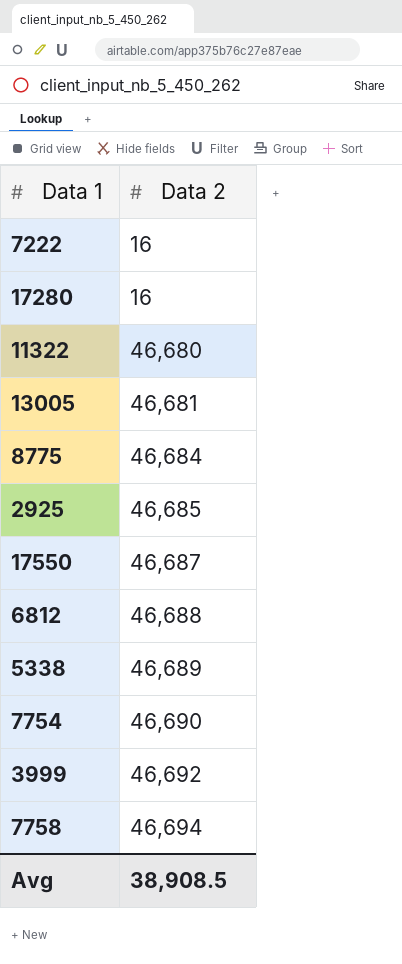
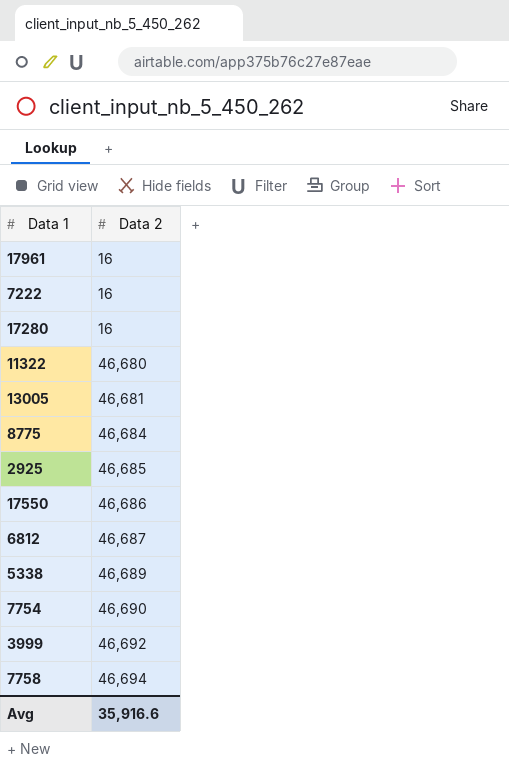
row 17961: none -> 16
17550 | Data 2: 46,687 -> 46,686
6812 | Data 2: 46,688 -> 46,687
Avg | Data 2: 38,908.5 -> 35,916.6

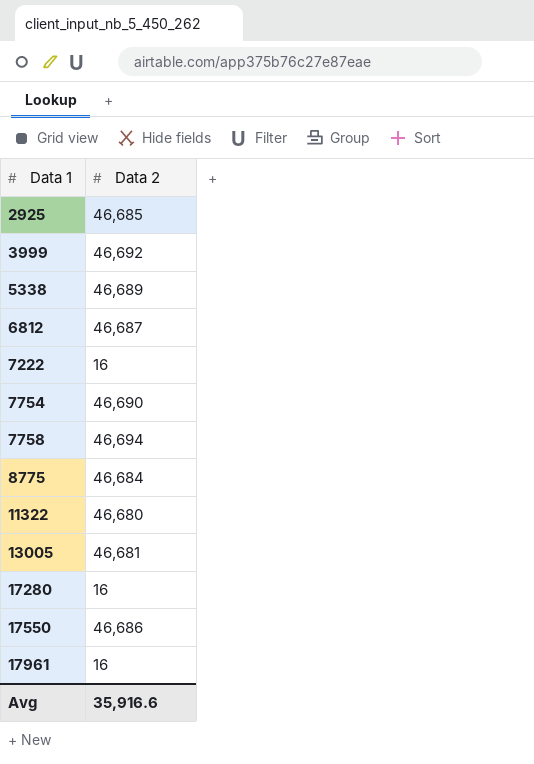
row order: Data 2 ascending -> Data 1 ascending

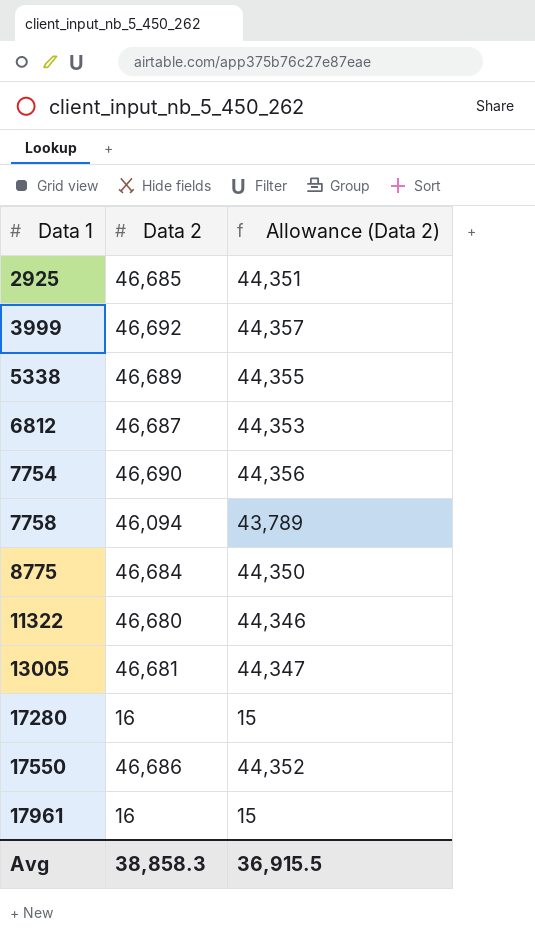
column Allowance (Data 2) | formula: none -> [Data 2] * 0.95
row 7222: 16 -> none
7758 | Data 2: 46,694 -> 46,094
Avg | Data 2: 35,916.6 -> 38,858.3

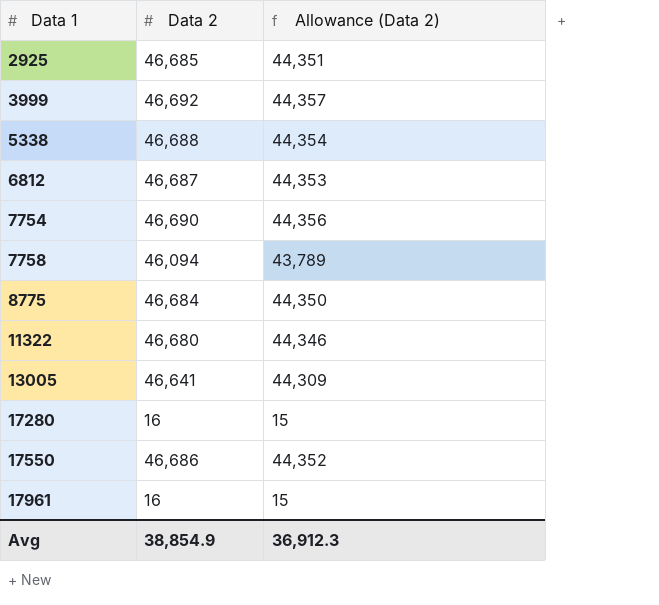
5338 | Data 2: 46,689 -> 46,688
5338 | Allowance (Data 2): 44,355 -> 44,354
13005 | Data 2: 46,681 -> 46,641
13005 | Allowance (Data 2): 44,347 -> 44,309
Avg | Data 2: 38,858.3 -> 38,854.9
Avg | Allowance (Data 2): 36,915.5 -> 36,912.3

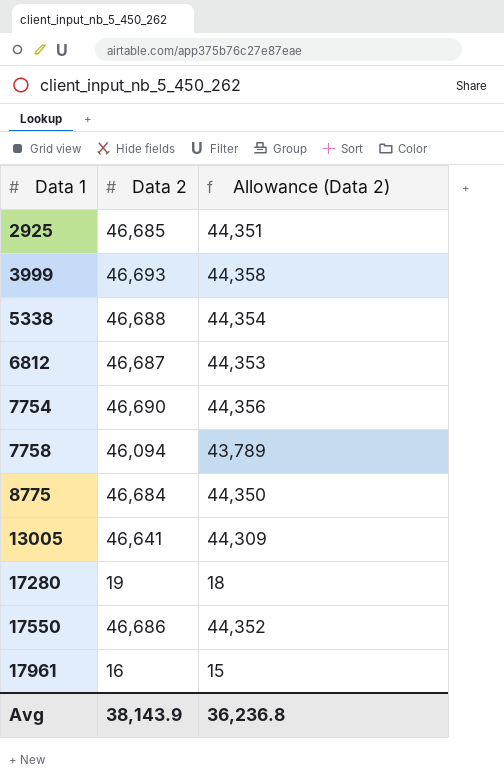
row 11322: 46,680 | 44,346 -> none
3999 | Data 2: 46,692 -> 46,693
3999 | Allowance (Data 2): 44,357 -> 44,358
17280 | Data 2: 16 -> 19
17280 | Allowance (Data 2): 15 -> 18
Avg | Data 2: 38,854.9 -> 38,143.9
Avg | Allowance (Data 2): 36,912.3 -> 36,236.8

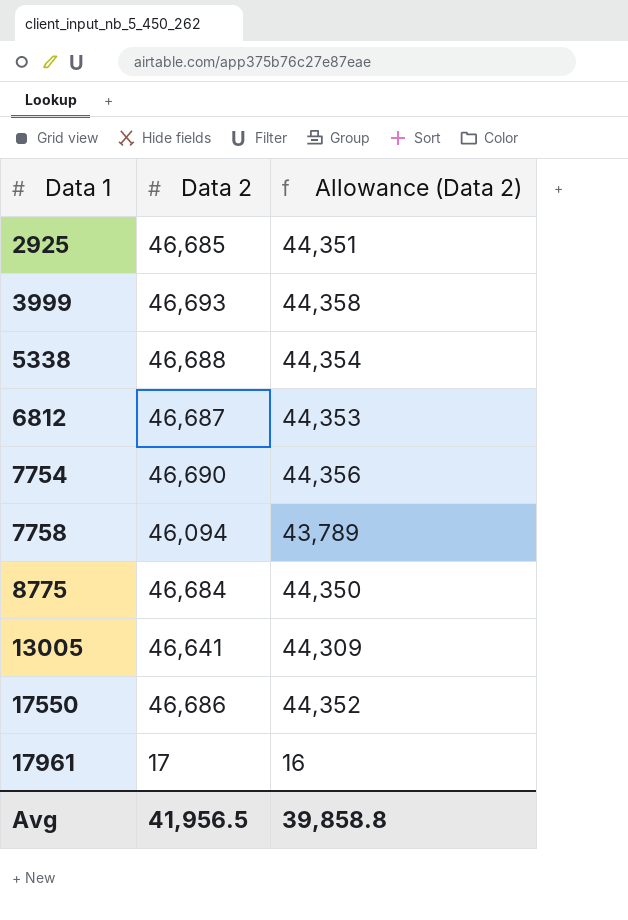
row 17280: 19 | 18 -> none
17961 | Data 2: 16 -> 17
17961 | Allowance (Data 2): 15 -> 16
Avg | Data 2: 38,143.9 -> 41,956.5
Avg | Allowance (Data 2): 36,236.8 -> 39,858.8

